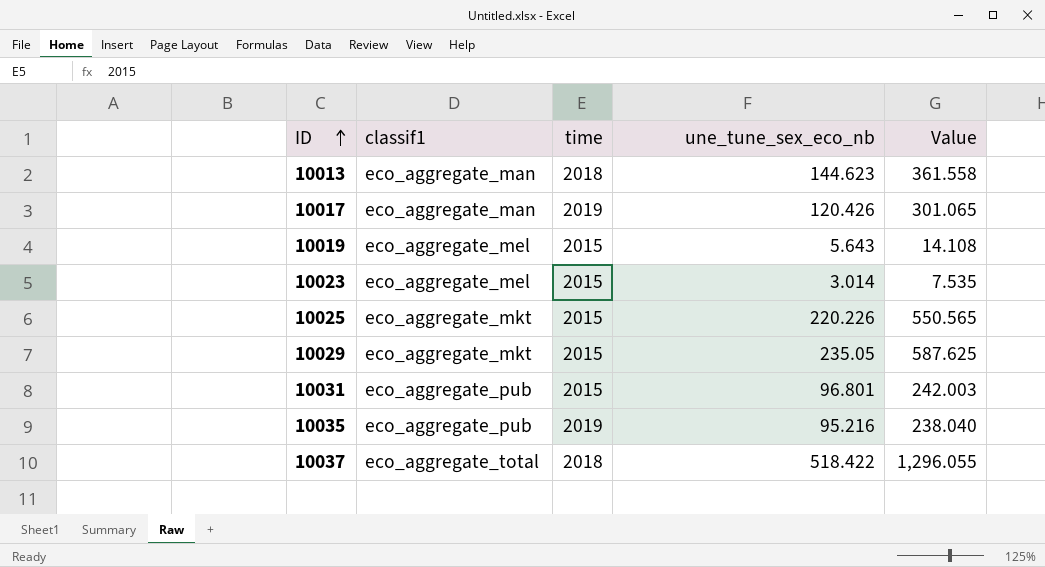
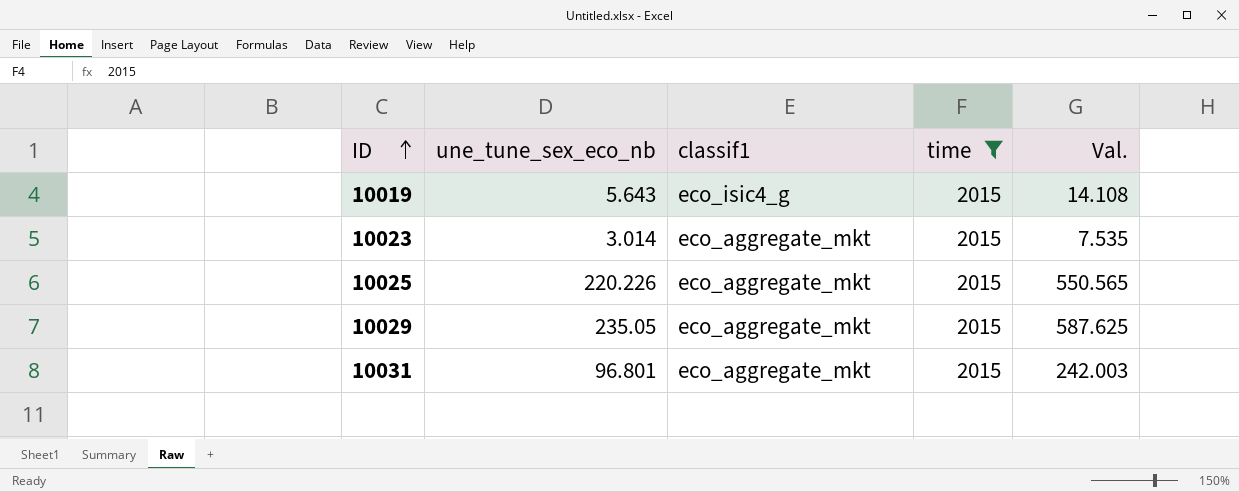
filter: none -> time = 2015
column une_tune_sex_eco_nb | position: 4 -> 2
column name: Value -> Val.
10019 | classif1: eco_aggregate_mel -> eco_isic4_g
10023 | classif1: eco_aggregate_mel -> eco_aggregate_mkt
10031 | classif1: eco_aggregate_pub -> eco_aggregate_mkt

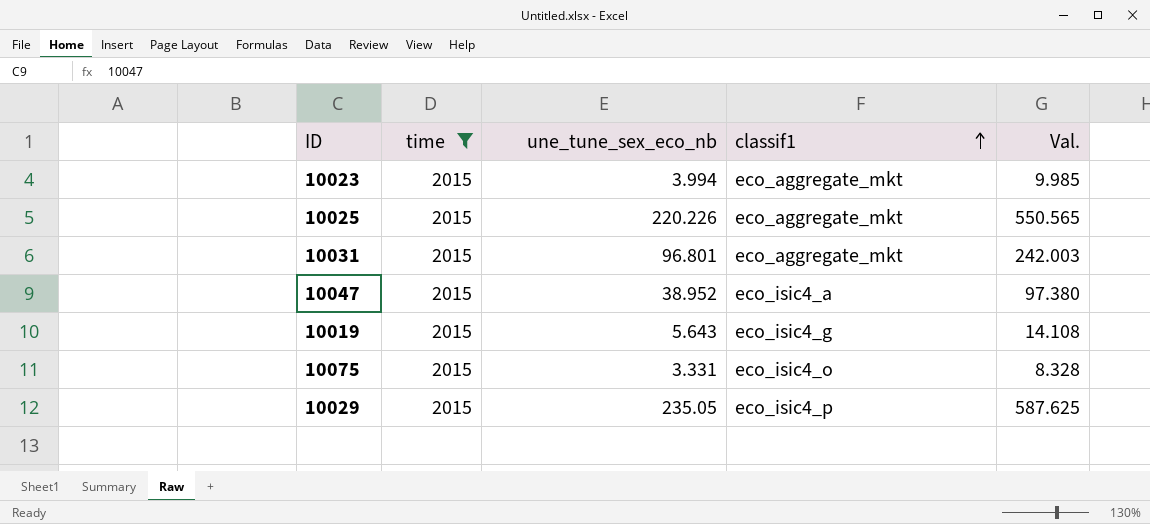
row order: ID ascending -> classif1 ascending
column time | position: 4 -> 2
10023 | une_tune_sex_eco_nb: 3.014 -> 3.994
10023 | Val.: 7.535 -> 9.985
row 10047: none -> 2015 | 38.952 | eco_isic4_a | 97.380
row 10075: none -> 2015 | 3.331 | eco_isic4_o | 8.328
10029 | classif1: eco_aggregate_mkt -> eco_isic4_p

